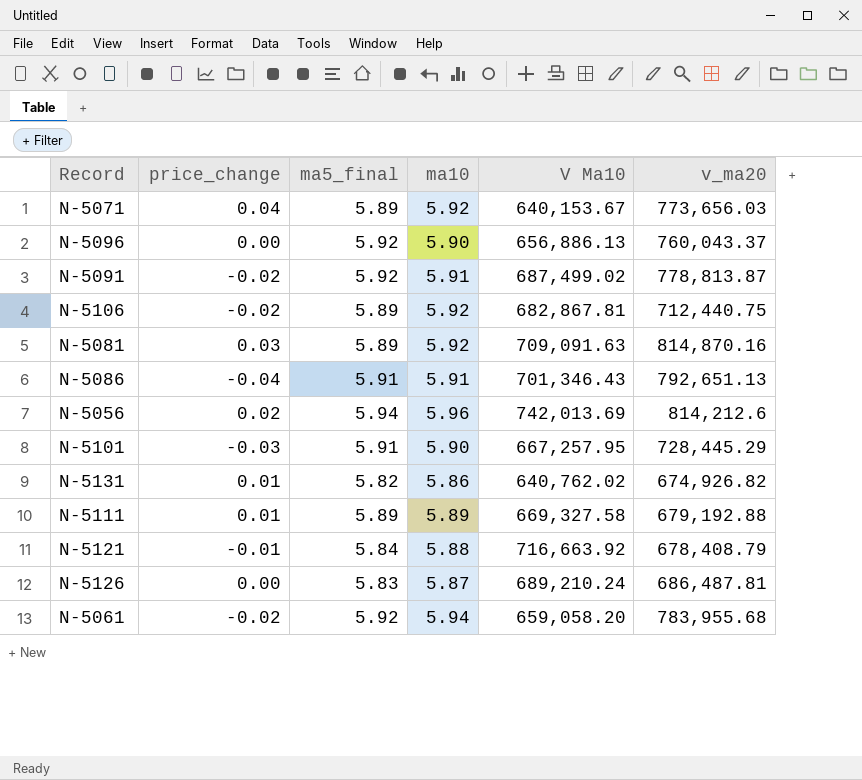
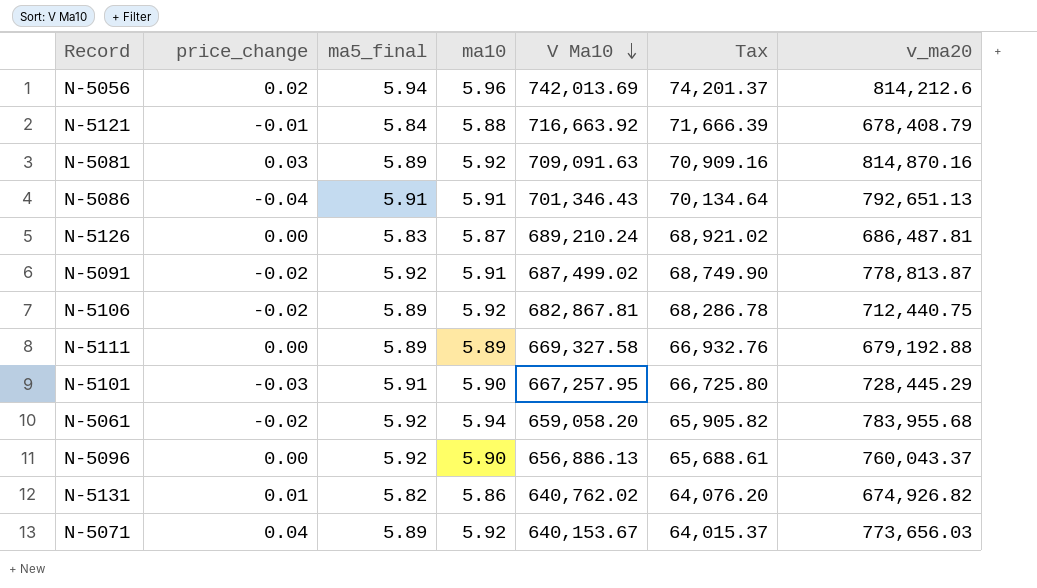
row order: none -> V Ma10 descending
column Tax | formula: none -> [V Ma10] * 0.1
N-5111 | price_change: 0.01 -> 0.00

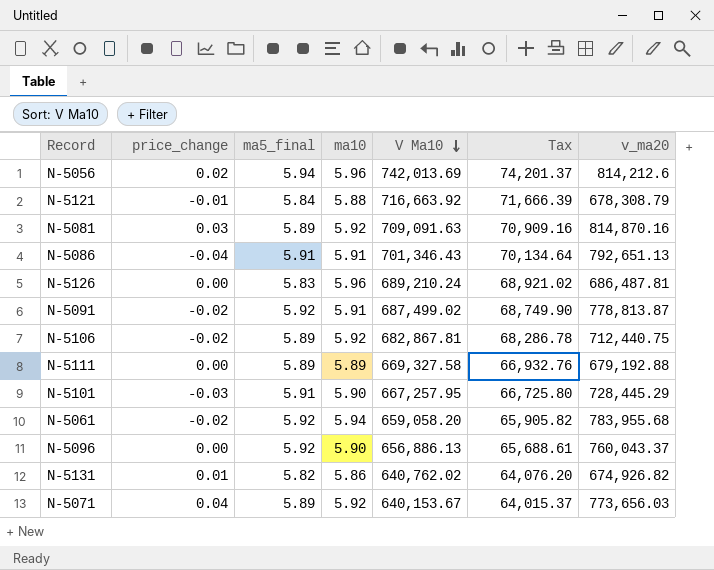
N-5121 | v_ma20: 678,408.79 -> 678,308.79
N-5126 | ma10: 5.87 -> 5.96

